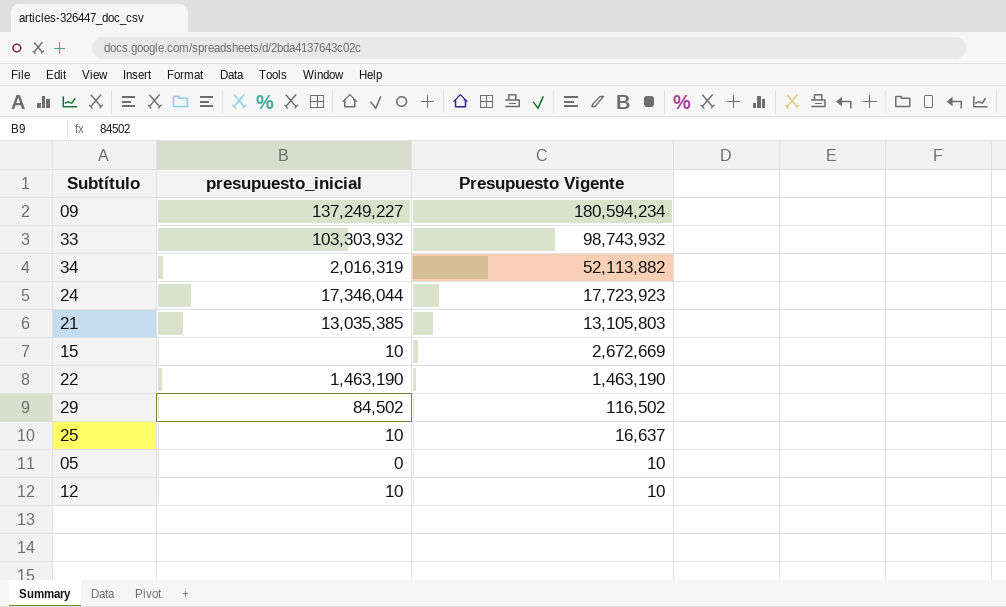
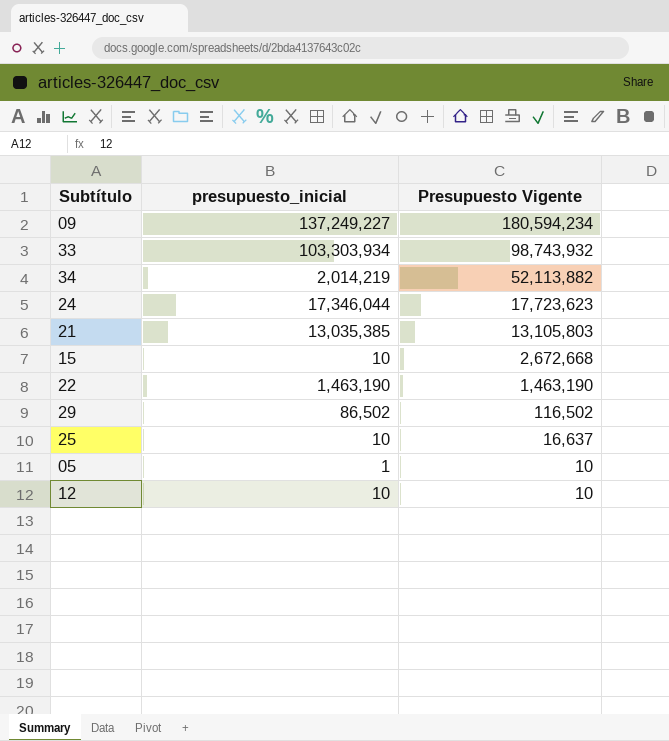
33 | presupuesto_inicial: 103,303,932 -> 103,303,934
34 | presupuesto_inicial: 2,016,319 -> 2,014,219
24 | Presupuesto Vigente: 17,723,923 -> 17,723,623
15 | Presupuesto Vigente: 2,672,669 -> 2,672,668
29 | presupuesto_inicial: 84,502 -> 86,502
05 | presupuesto_inicial: 0 -> 1

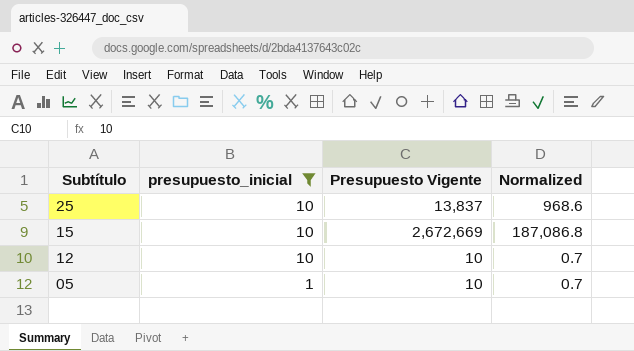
filter: none -> presupuesto_inicial <= 10
row order: Presupuesto Vigente descending -> Subtítulo descending
column Normalized | formula: none -> [Presupuesto Vigente] * 0.07
25 | Presupuesto Vigente: 16,637 -> 13,837
15 | Presupuesto Vigente: 2,672,668 -> 2,672,669

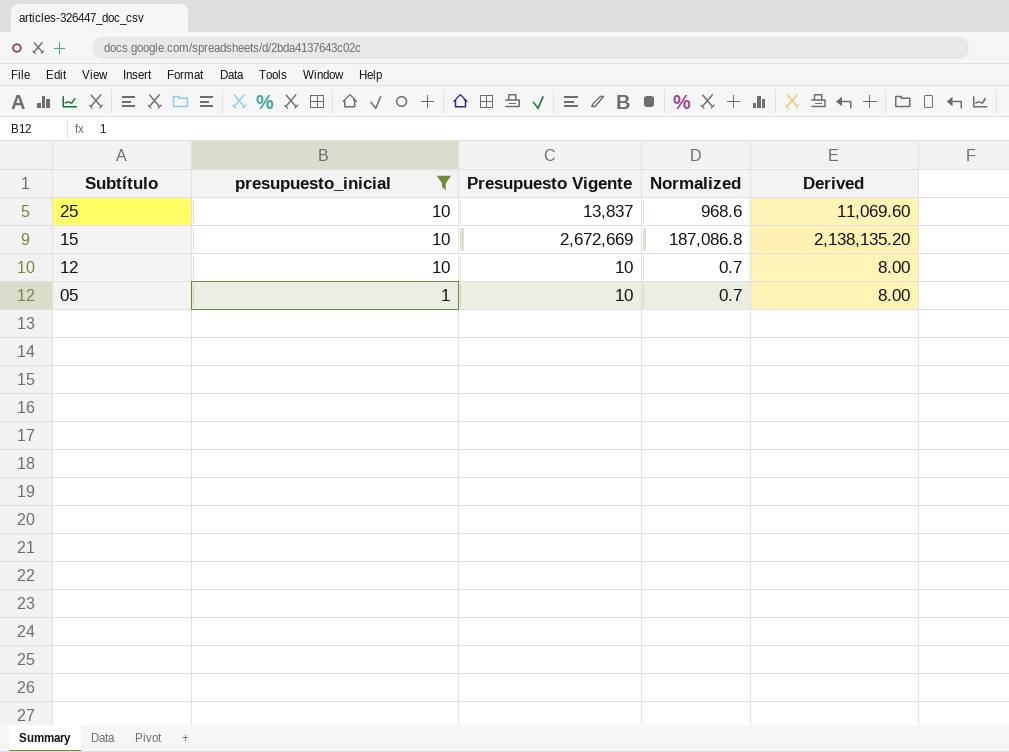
column Derived | formula: none -> [Presupuesto Vigente] * 0.8

